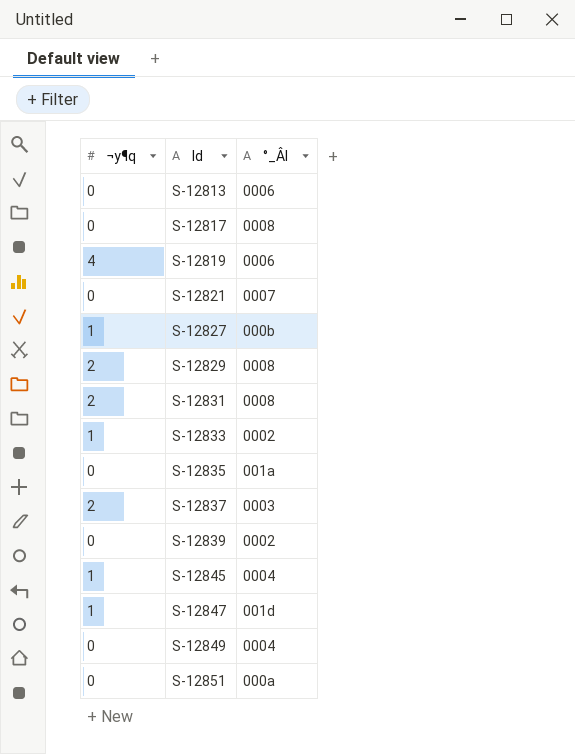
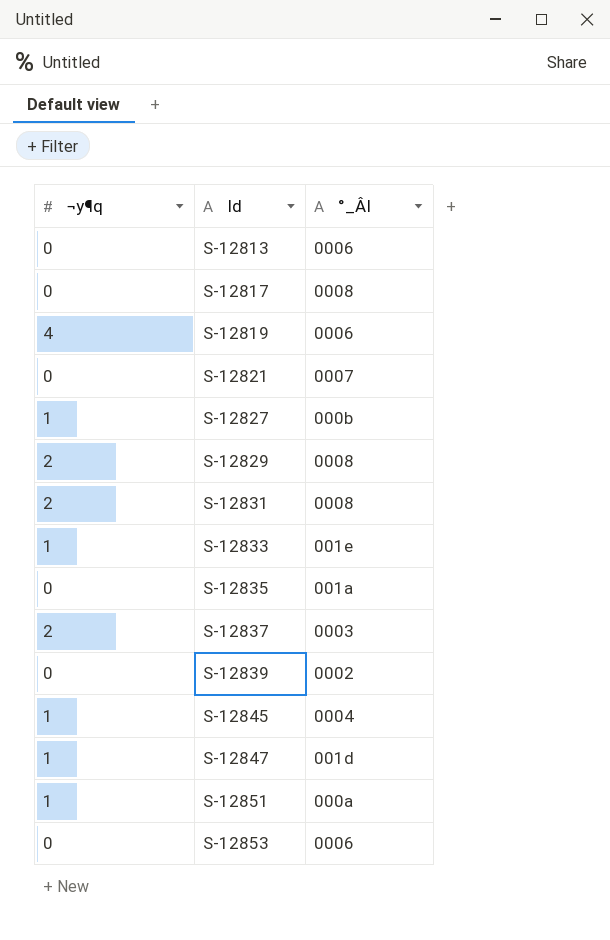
row S-12849: 0 | 0004 -> none
S-12833 | °_ÂI: 0002 -> 001e
S-12851 | ¬y¶q: 0 -> 1
row S-12853: none -> 0 | 0006

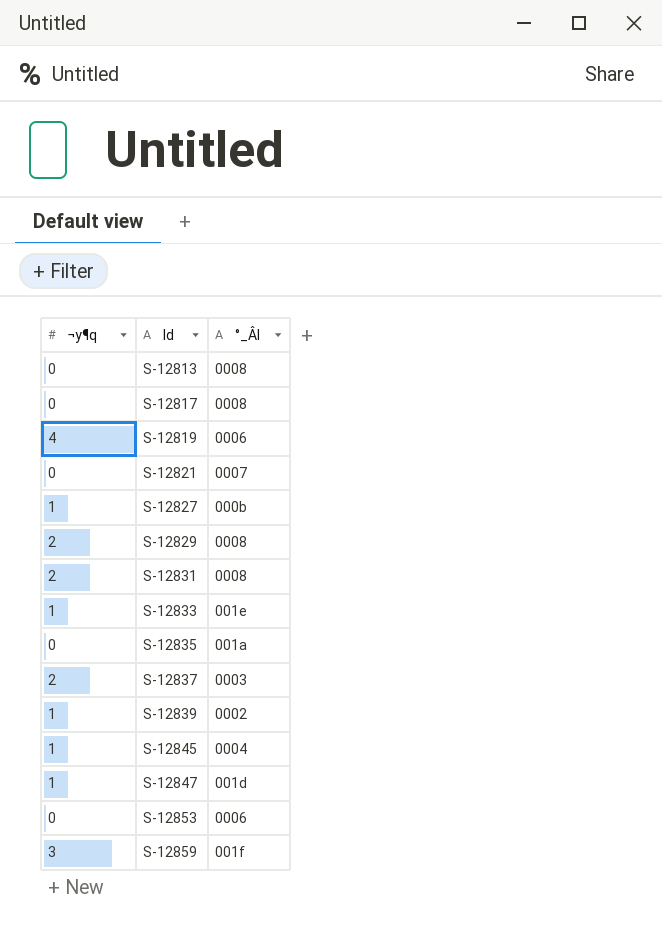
row S-12851: 1 | 000a -> none
S-12813 | °_ÂI: 0006 -> 0008
S-12839 | ¬y¶q: 0 -> 1
row S-12859: none -> 3 | 001f

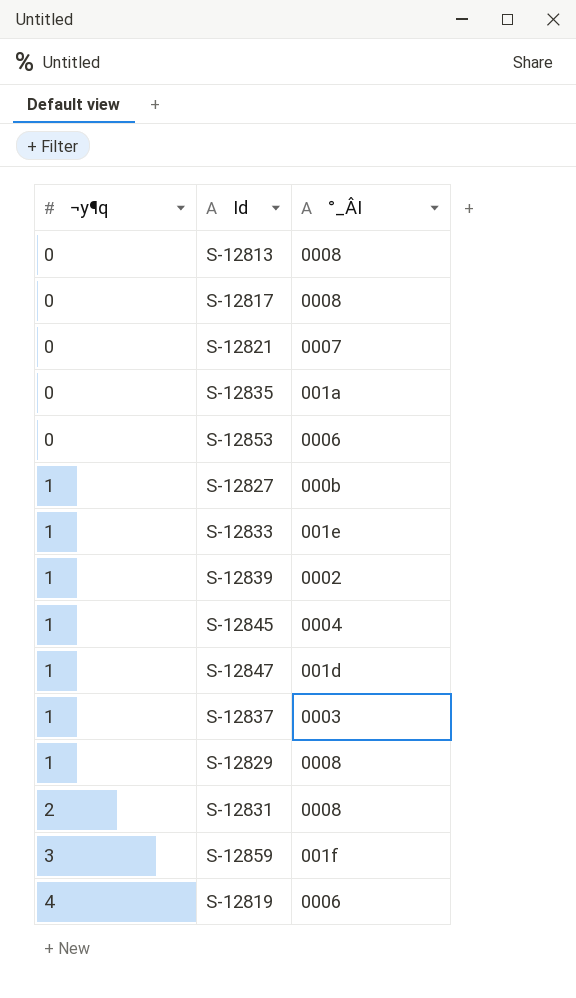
row order: Id ascending -> ¬y¶q ascending
S-12837 | ¬y¶q: 2 -> 1
S-12829 | ¬y¶q: 2 -> 1

